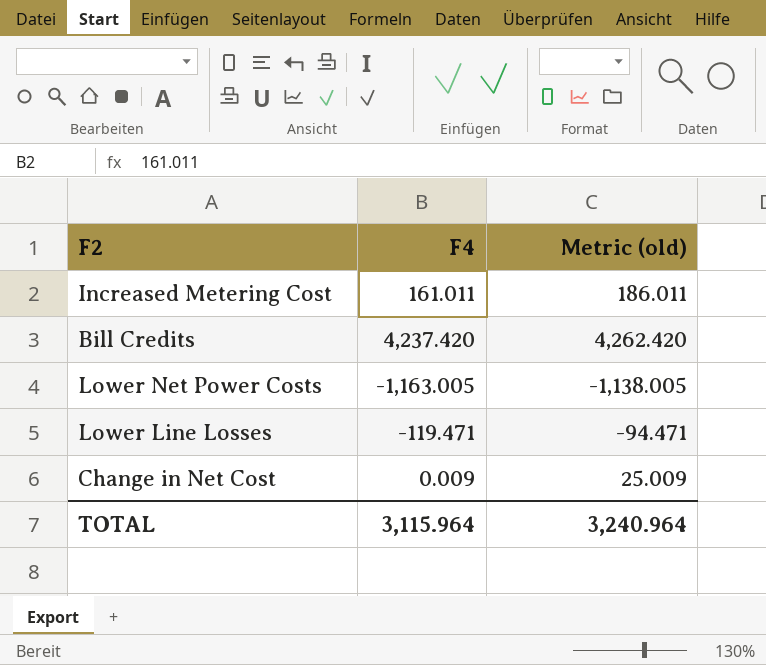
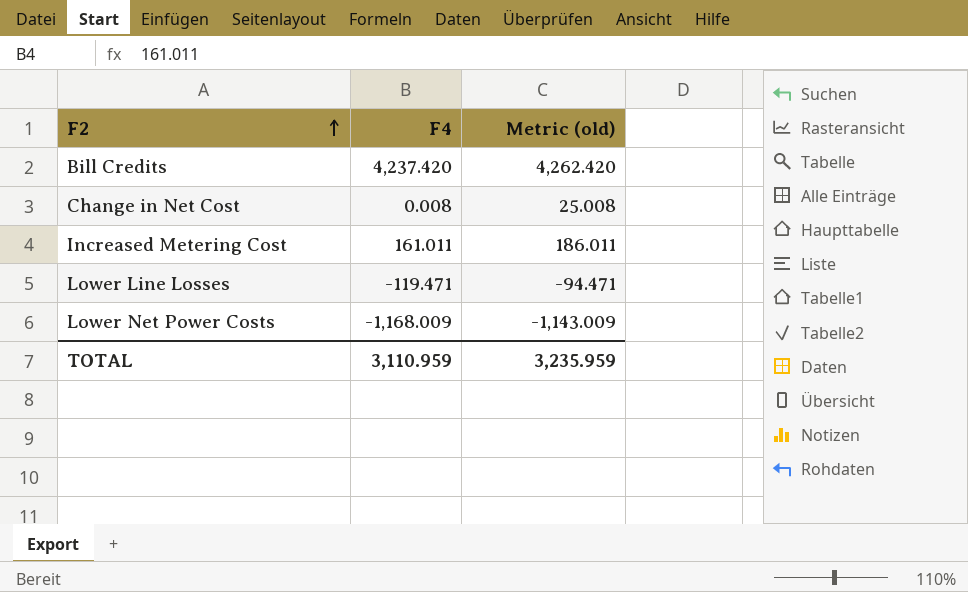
row order: none -> F2 ascending
Change in Net Cost | F4: 0.009 -> 0.008
Change in Net Cost | Metric (old): 25.009 -> 25.008
Lower Net Power Costs | F4: -1,163.005 -> -1,168.009
Lower Net Power Costs | Metric (old): -1,138.005 -> -1,143.009
TOTAL | F4: 3,115.964 -> 3,110.959
TOTAL | Metric (old): 3,240.964 -> 3,235.959

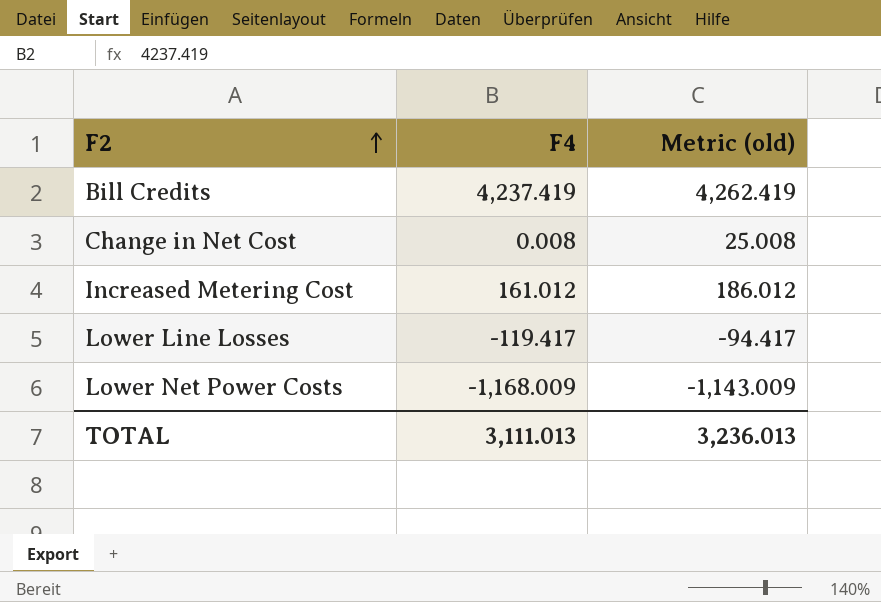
Bill Credits | F4: 4,237.420 -> 4,237.419
Bill Credits | Metric (old): 4,262.420 -> 4,262.419
Increased Metering Cost | F4: 161.011 -> 161.012
Increased Metering Cost | Metric (old): 186.011 -> 186.012
Lower Line Losses | F4: -119.471 -> -119.417
Lower Line Losses | Metric (old): -94.471 -> -94.417
TOTAL | F4: 3,110.959 -> 3,111.013
TOTAL | Metric (old): 3,235.959 -> 3,236.013

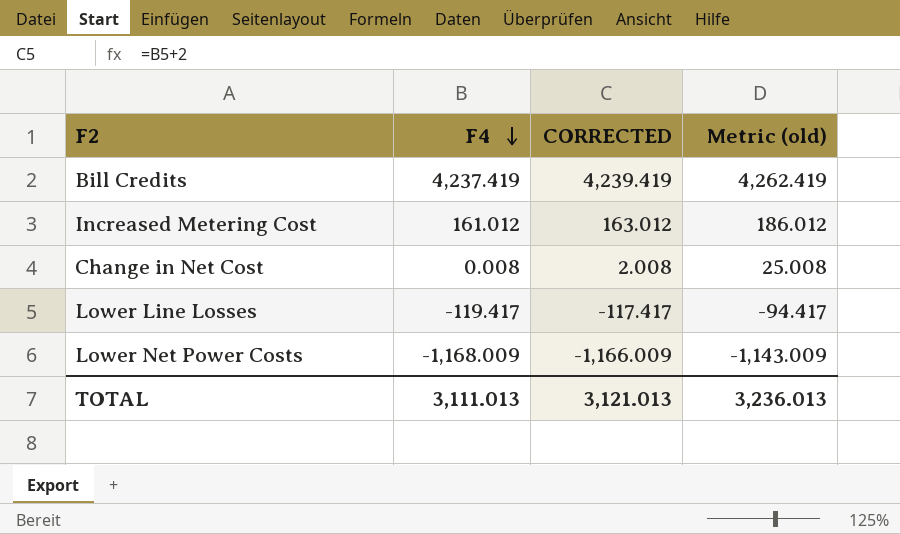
row order: F2 ascending -> F4 descending
column CORRECTED | formula: none -> [F4] + 2

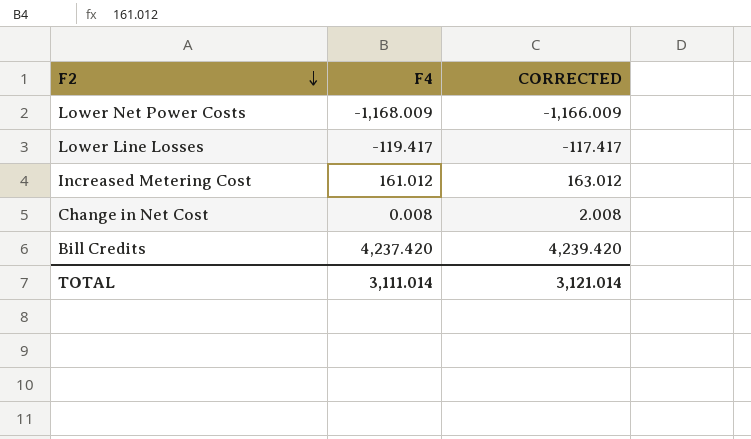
row order: F4 descending -> F2 descending
column Metric (old) | formula: [F4] + 25 -> none
Bill Credits | F4: 4,237.419 -> 4,237.420
Bill Credits | CORRECTED: 4,239.419 -> 4,239.420
TOTAL | F4: 3,111.013 -> 3,111.014
TOTAL | CORRECTED: 3,121.013 -> 3,121.014

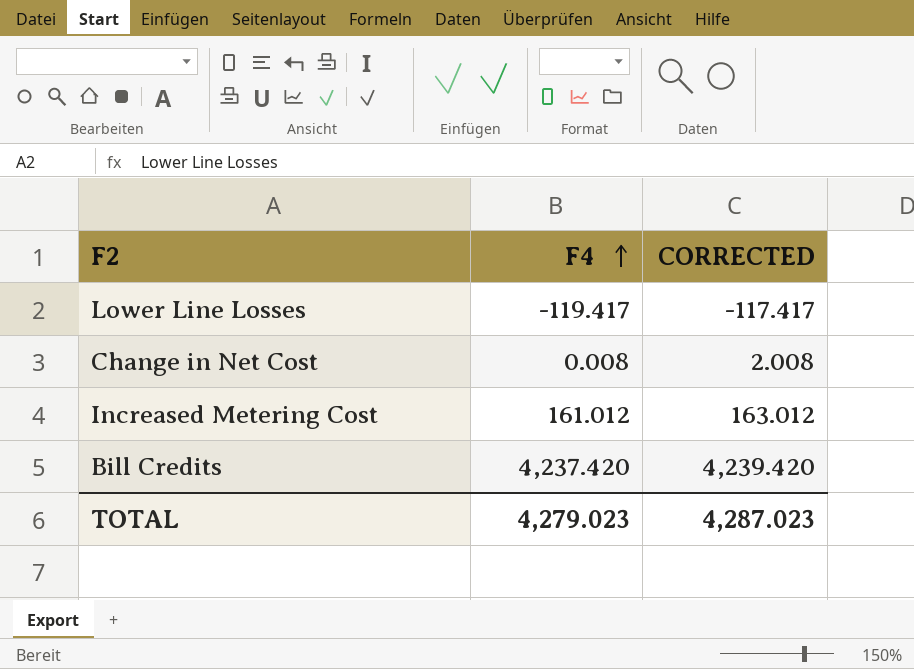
row order: F2 descending -> F4 ascending
row Lower Net Power Costs: -1,168.009 | -1,166.009 -> none
TOTAL | F4: 3,111.014 -> 4,279.023
TOTAL | CORRECTED: 3,121.014 -> 4,287.023

